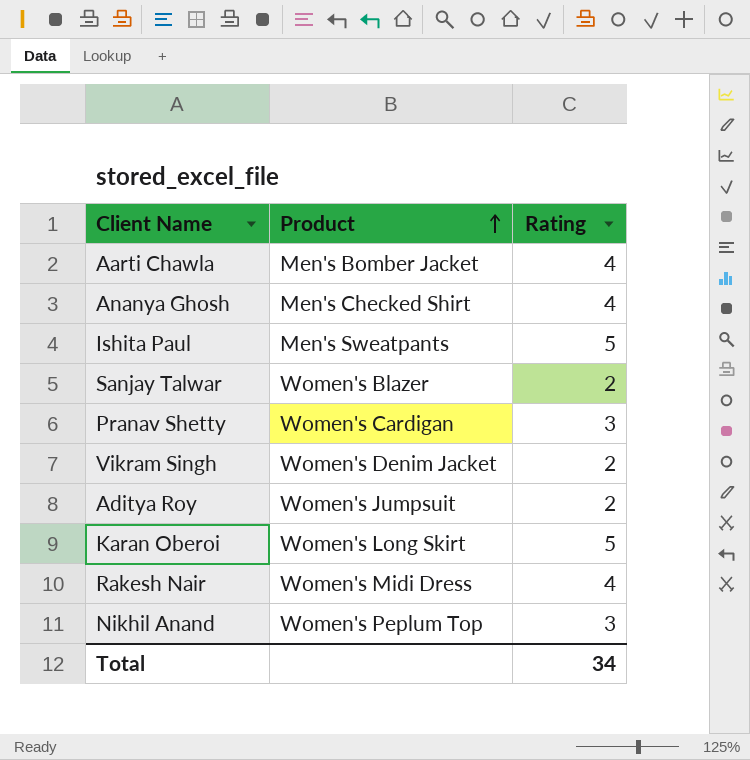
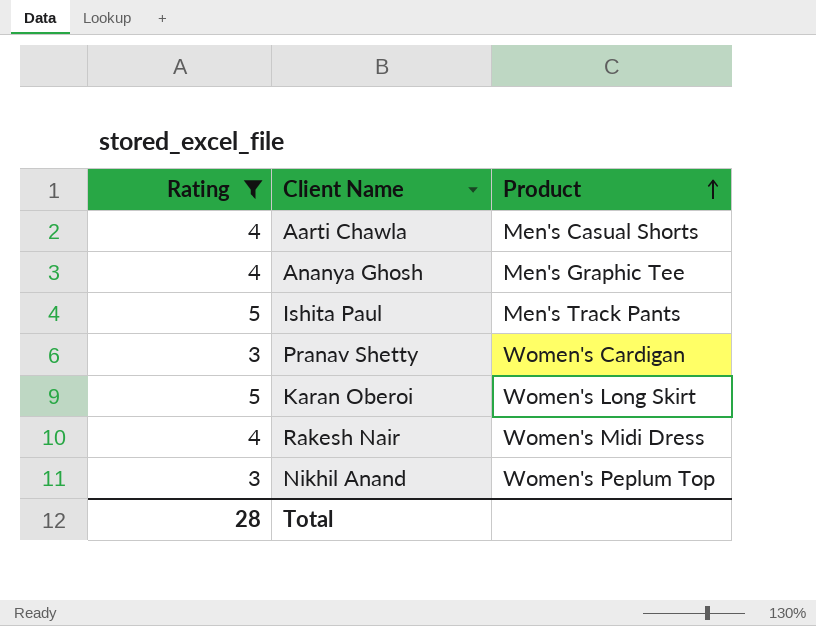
filter: none -> Rating != 2
column Rating | position: 3 -> 1
Aarti Chawla | Product: Men's Bomber Jacket -> Men's Casual Shorts
Ananya Ghosh | Product: Men's Checked Shirt -> Men's Graphic Tee
Ishita Paul | Product: Men's Sweatpants -> Men's Track Pants
Total | Rating: 34 -> 28

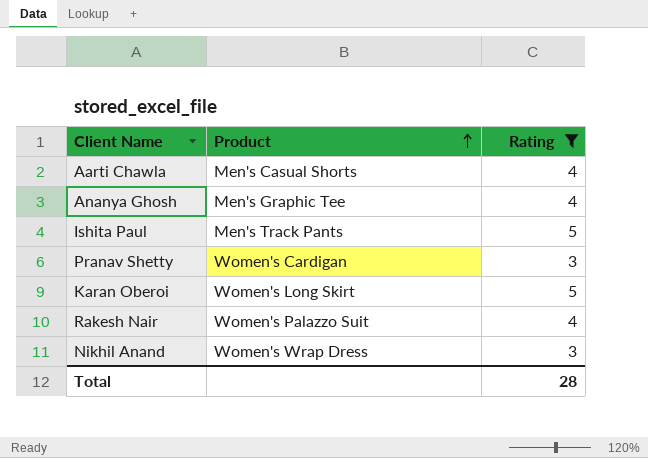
column Rating | position: 1 -> 3
Rakesh Nair | Product: Women's Midi Dress -> Women's Palazzo Suit
Nikhil Anand | Product: Women's Peplum Top -> Women's Wrap Dress

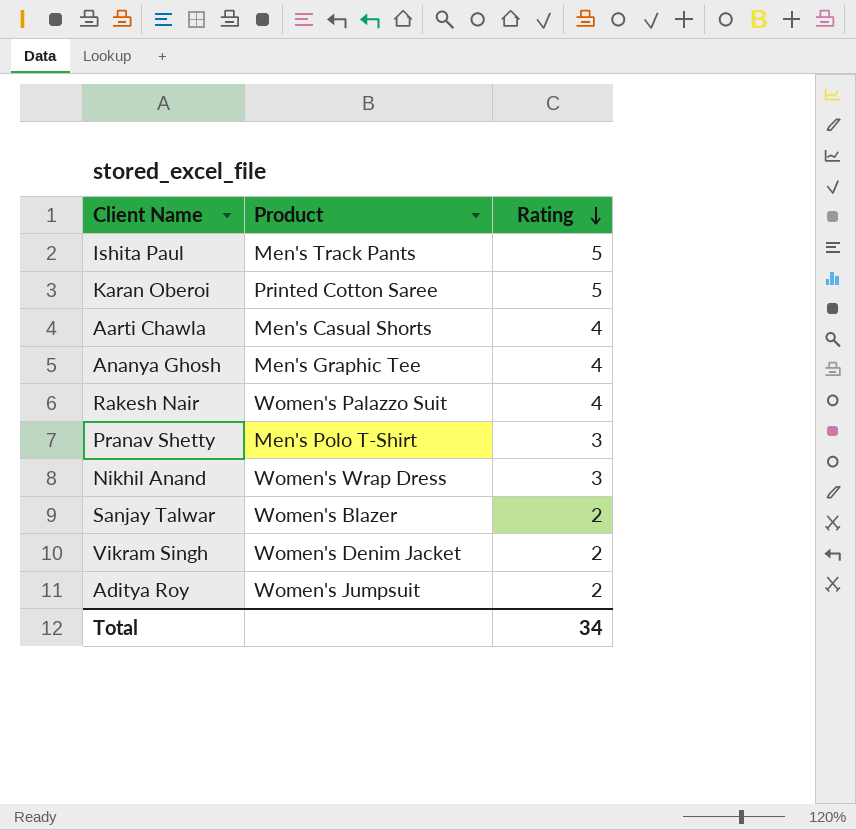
filter: Rating != 2 -> none
row order: Product ascending -> Rating descending
Karan Oberoi | Product: Women's Long Skirt -> Printed Cotton Saree
Pranav Shetty | Product: Women's Cardigan -> Men's Polo T-Shirt
Total | Rating: 28 -> 34

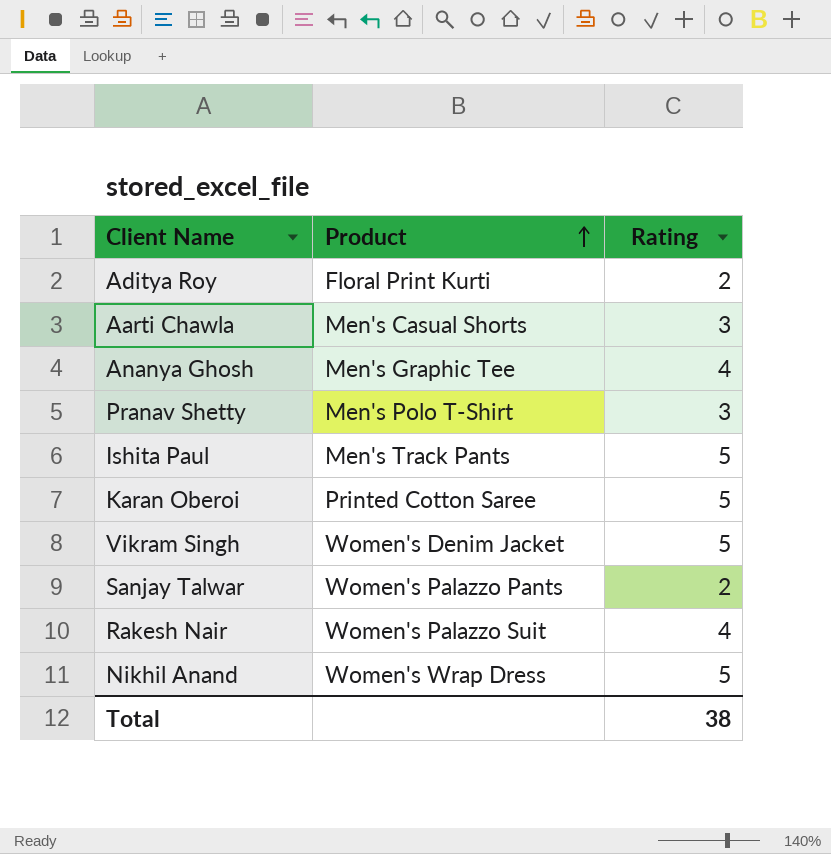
row order: Rating descending -> Product ascending
Aditya Roy | Product: Women's Jumpsuit -> Floral Print Kurti
Aarti Chawla | Rating: 4 -> 3
Vikram Singh | Rating: 2 -> 5
Sanjay Talwar | Product: Women's Blazer -> Women's Palazzo Pants
Nikhil Anand | Rating: 3 -> 5
Total | Rating: 34 -> 38

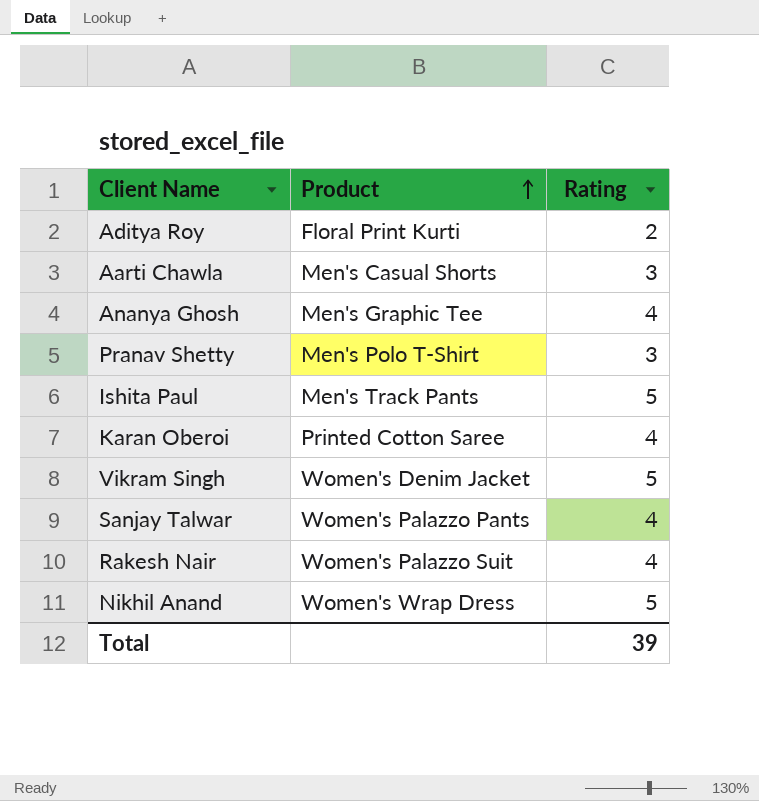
Karan Oberoi | Rating: 5 -> 4
Sanjay Talwar | Rating: 2 -> 4
Total | Rating: 38 -> 39

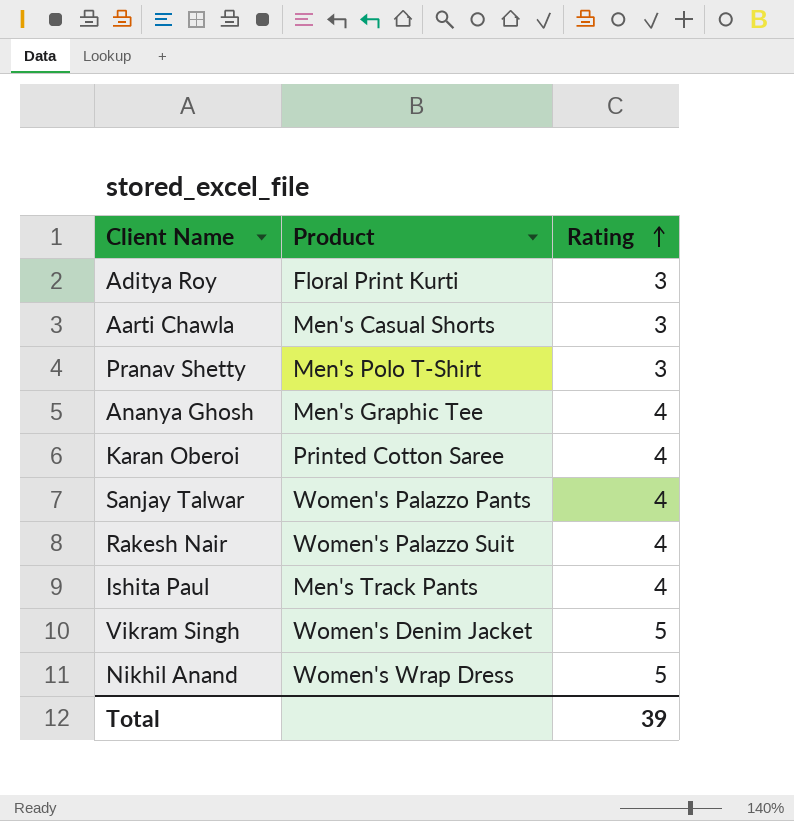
row order: Product ascending -> Rating ascending
Aditya Roy | Rating: 2 -> 3
Ishita Paul | Rating: 5 -> 4

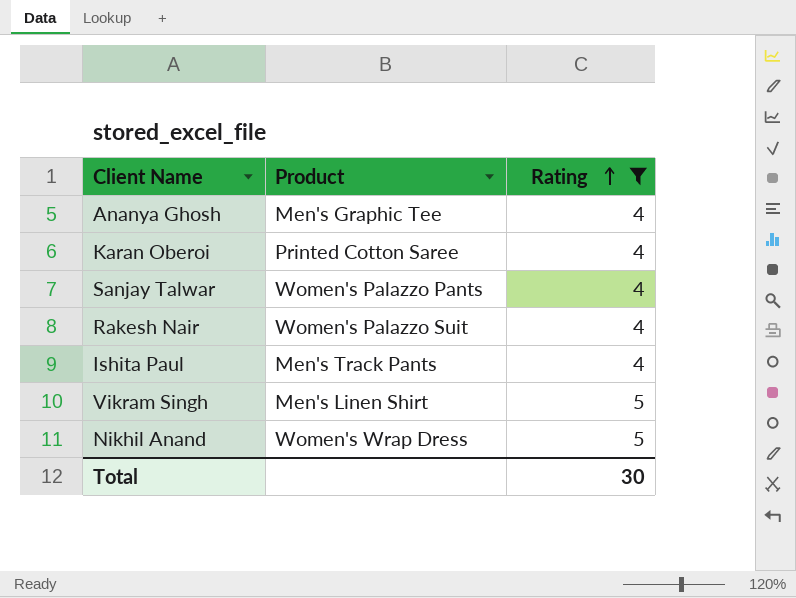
filter: none -> Rating != 3
Vikram Singh | Product: Women's Denim Jacket -> Men's Linen Shirt
Total | Rating: 39 -> 30

